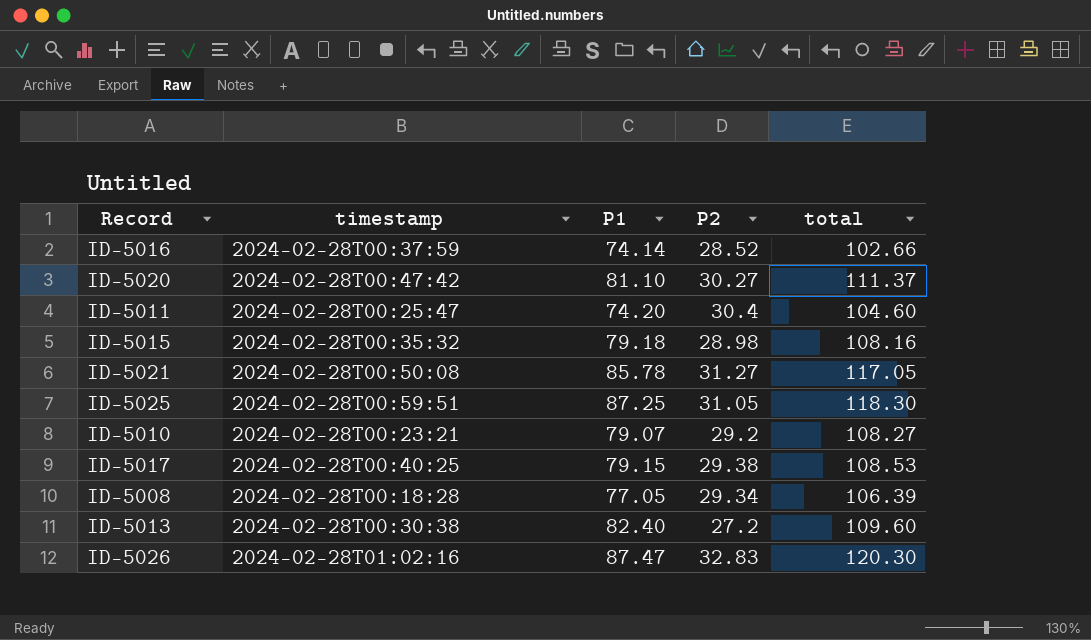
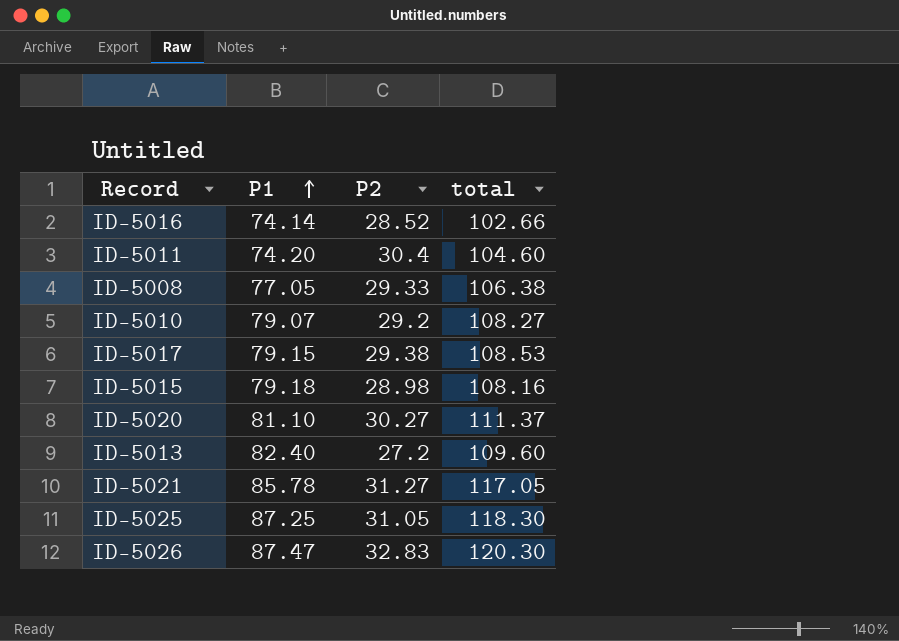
row order: none -> P1 ascending
column timestamp | position: 2 -> none
ID-5008 | P2: 29.34 -> 29.33
ID-5008 | total: 106.39 -> 106.38

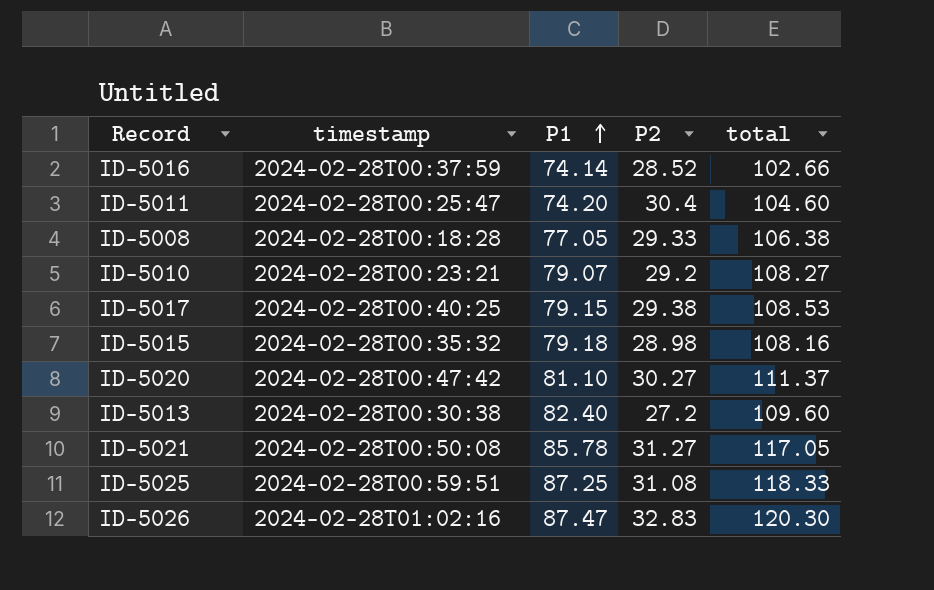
column timestamp | position: none -> 2
ID-5025 | P2: 31.05 -> 31.08
ID-5025 | total: 118.30 -> 118.33

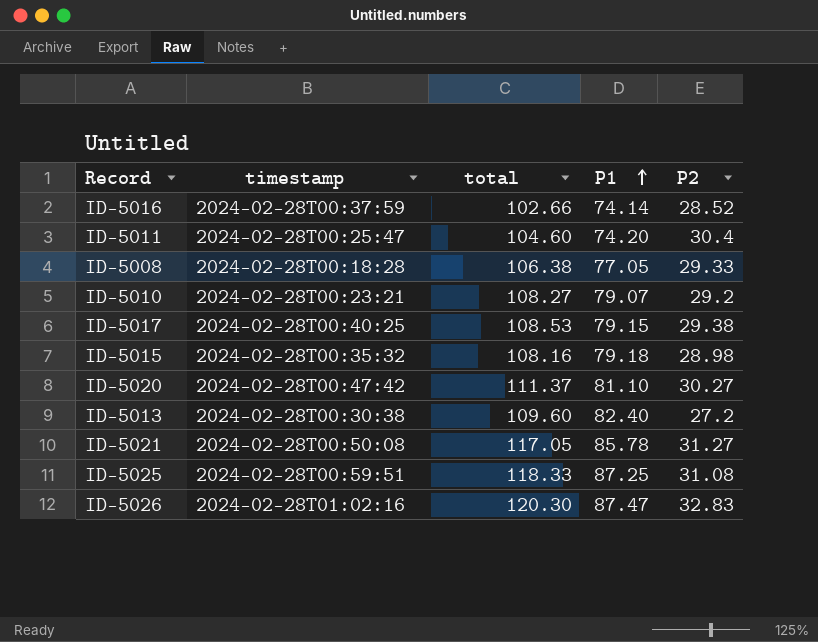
column total | position: 5 -> 3

